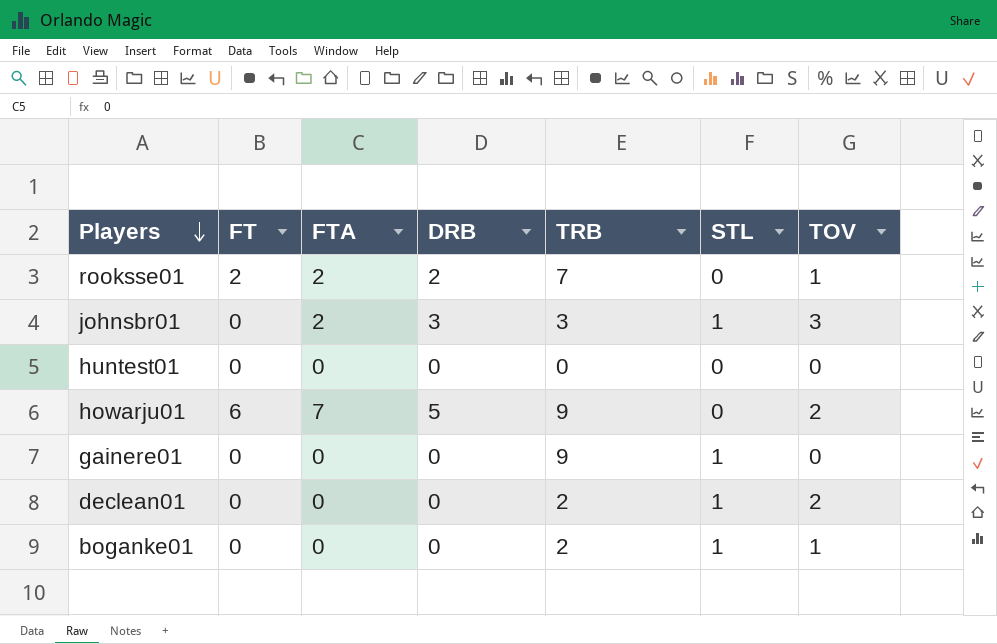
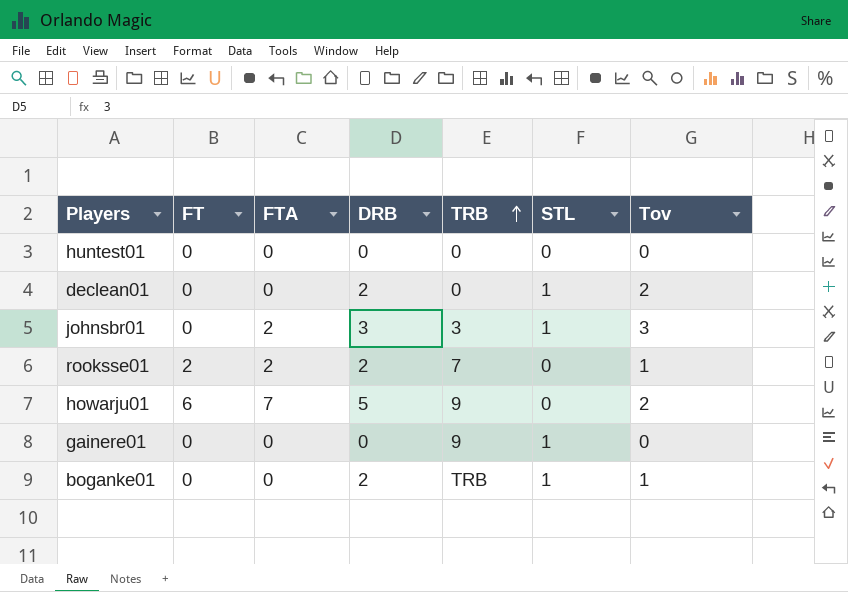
row order: Players descending -> TRB ascending
column name: TOV -> Tov
declean01 | DRB: 0 -> 2
declean01 | TRB: 2 -> 0
boganke01 | DRB: 0 -> 2
boganke01 | TRB: 2 -> TRB

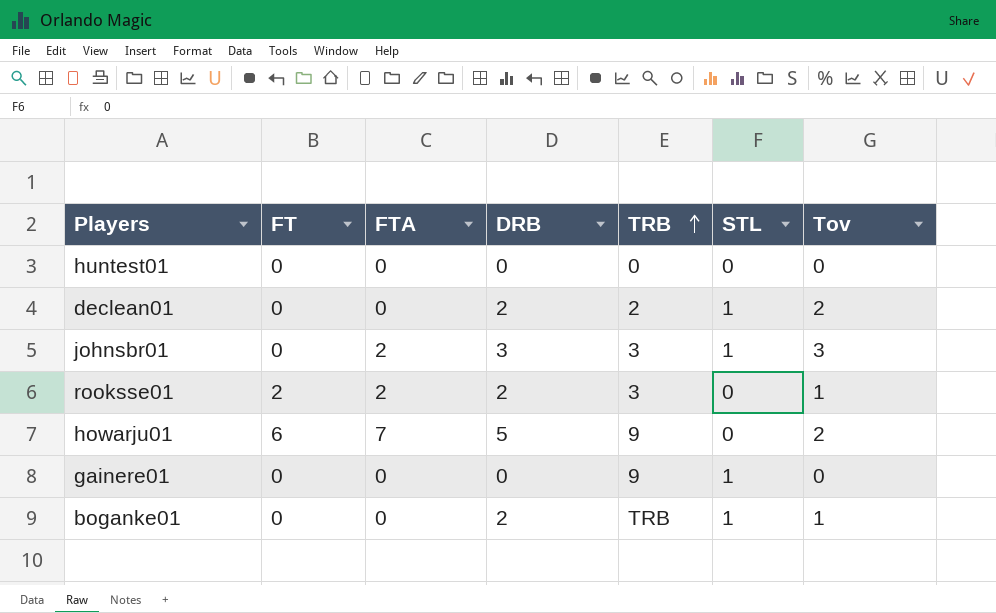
declean01 | TRB: 0 -> 2
rooksse01 | TRB: 7 -> 3

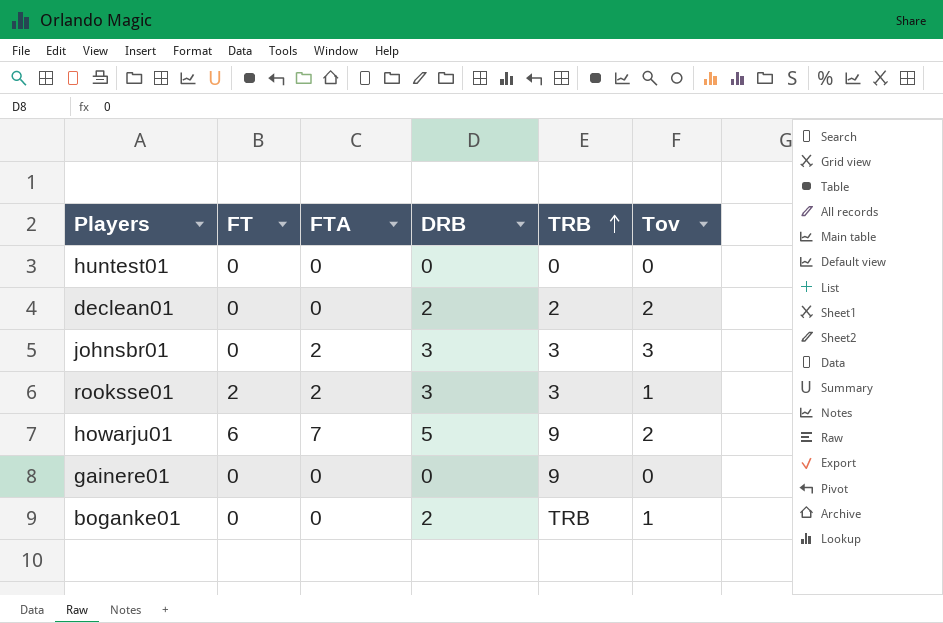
column STL | position: 6 -> none
rooksse01 | DRB: 2 -> 3

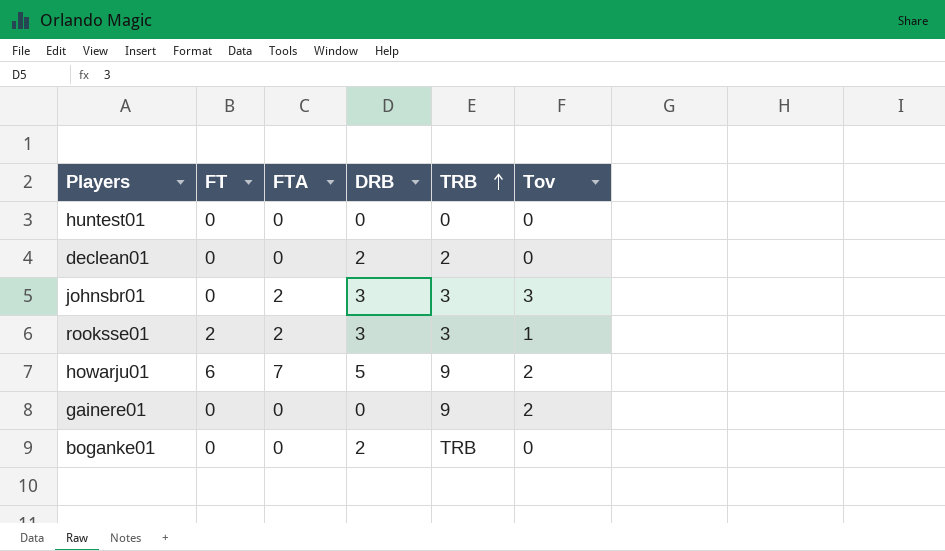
declean01 | Tov: 2 -> 0
gainere01 | Tov: 0 -> 2
boganke01 | Tov: 1 -> 0

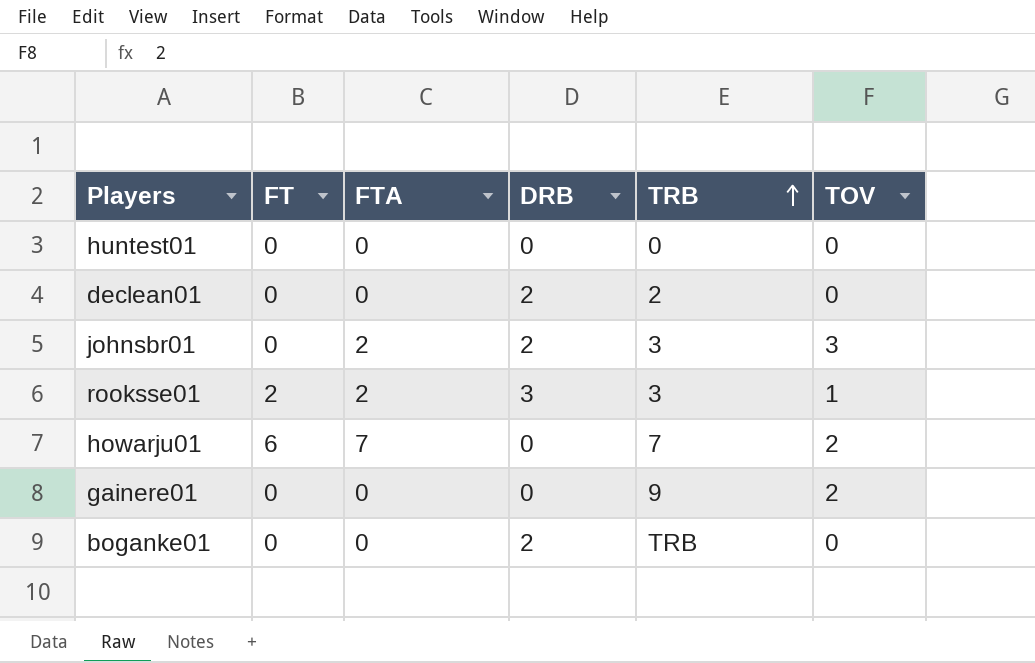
column name: Tov -> TOV
johnsbr01 | DRB: 3 -> 2
howarju01 | DRB: 5 -> 0
howarju01 | TRB: 9 -> 7

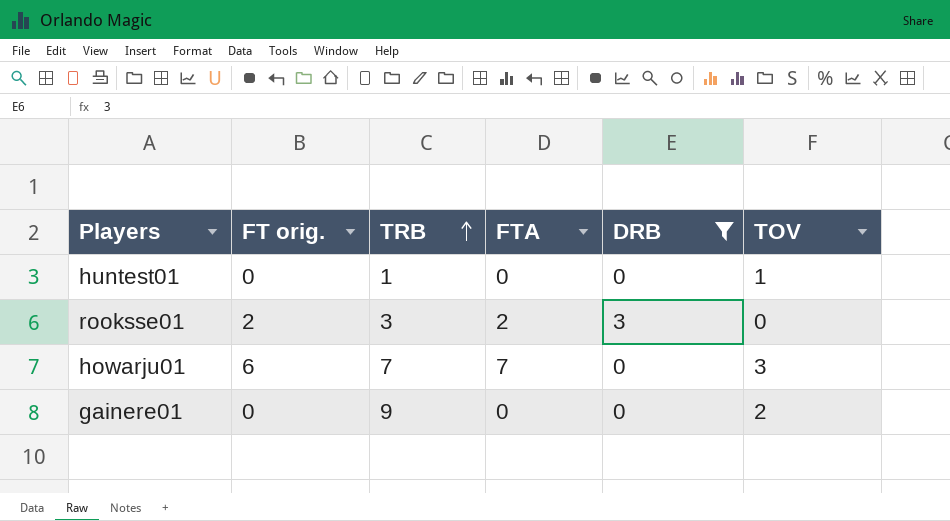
filter: none -> DRB != 2
column name: FT -> FT orig.
column TRB | position: 5 -> 3
huntest01 | TRB: 0 -> 1
huntest01 | TOV: 0 -> 1
rooksse01 | TOV: 1 -> 0
howarju01 | TOV: 2 -> 3

